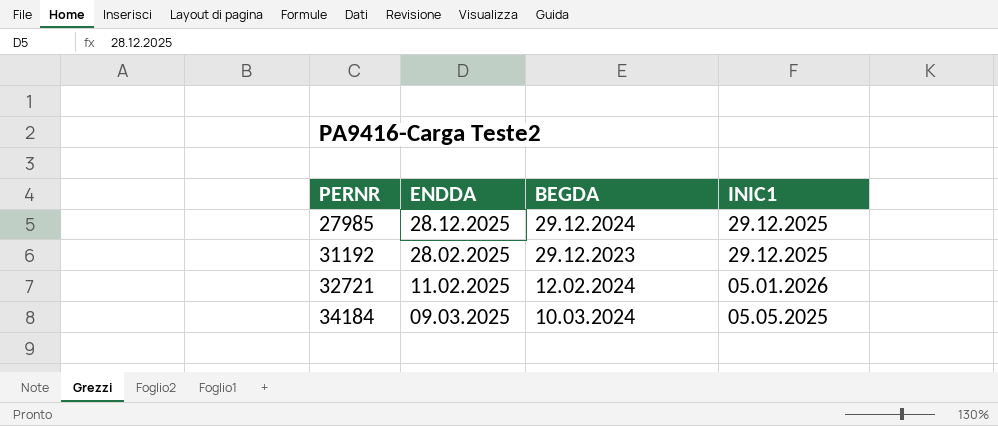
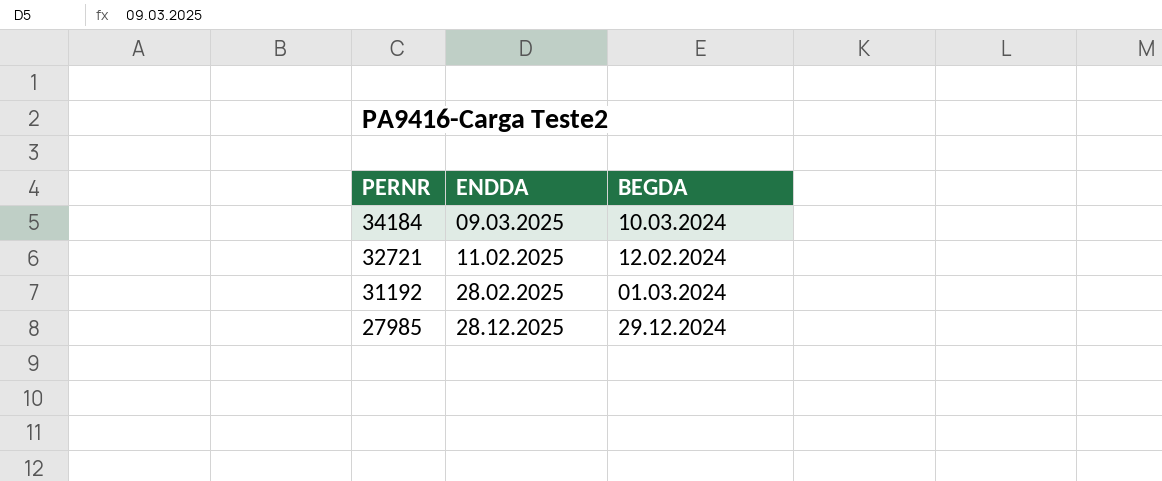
row order: PERNR ascending -> PERNR descending
column INIC1 | position: 4 -> none
31192 | BEGDA: 29.12.2023 -> 01.03.2024

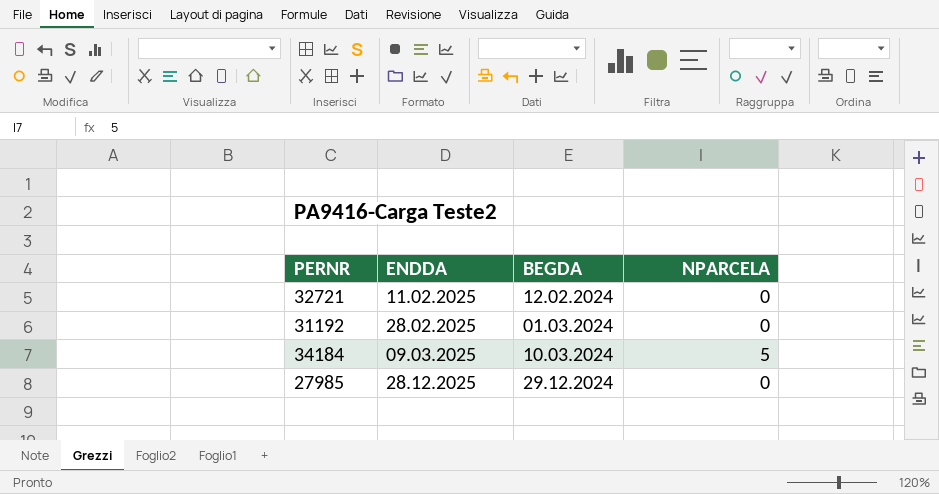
row order: PERNR descending -> ENDDA ascending
column NPARCELA | position: none -> 4

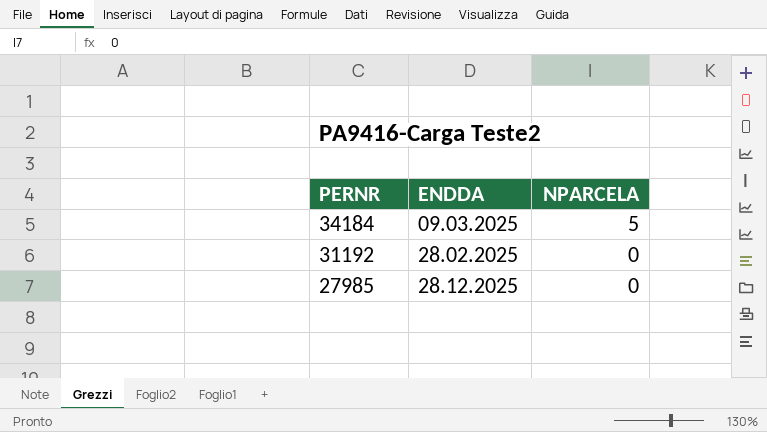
row order: ENDDA ascending -> PERNR descending
column BEGDA | position: 3 -> none
row 32721: 11.02.2025 | 12.02.2024 | 0 -> none

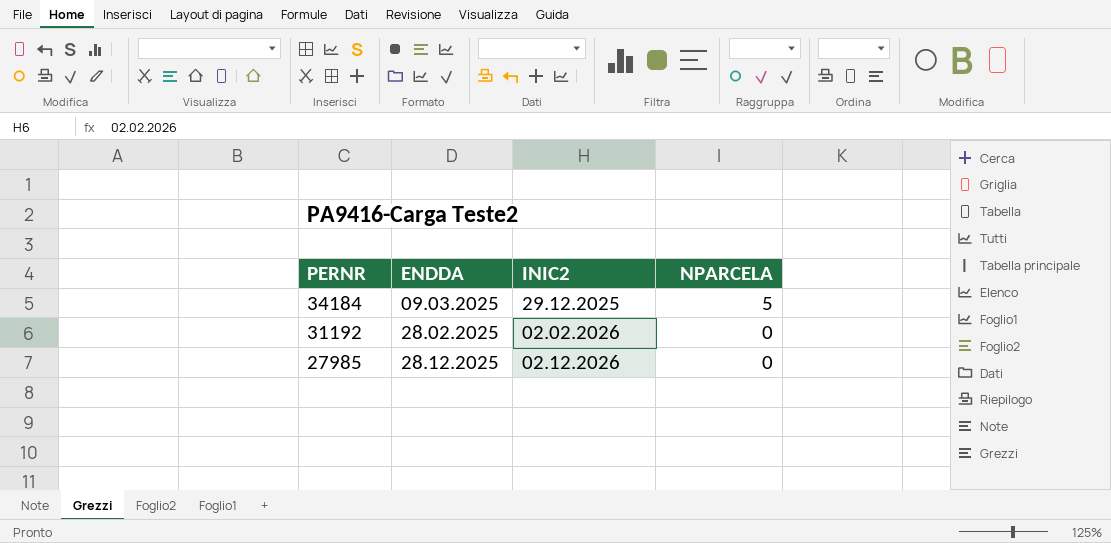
column INIC2 | position: none -> 3

